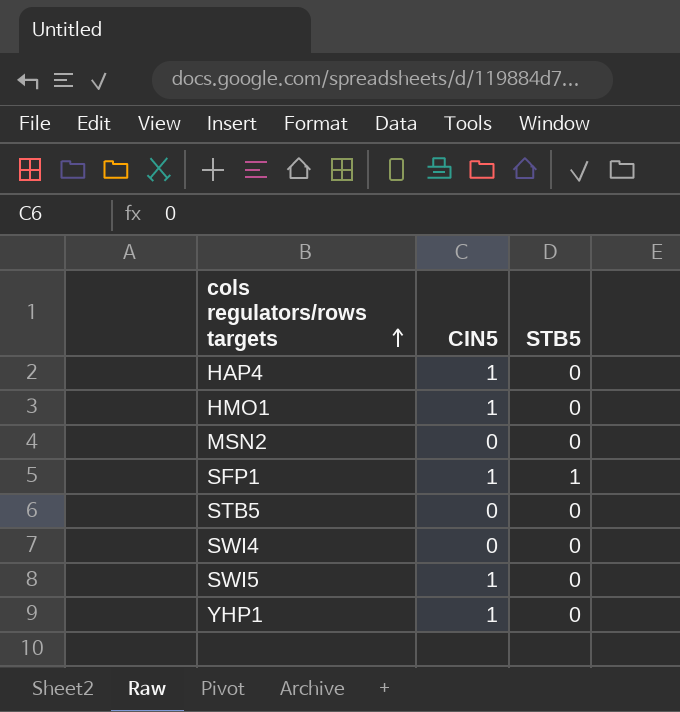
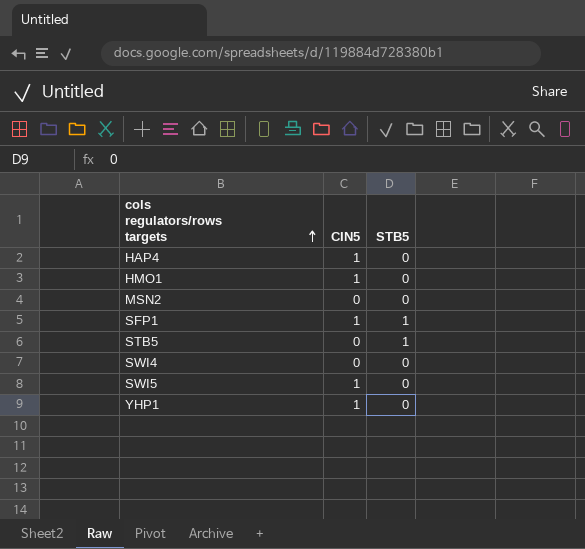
STB5 | STB5: 0 -> 1

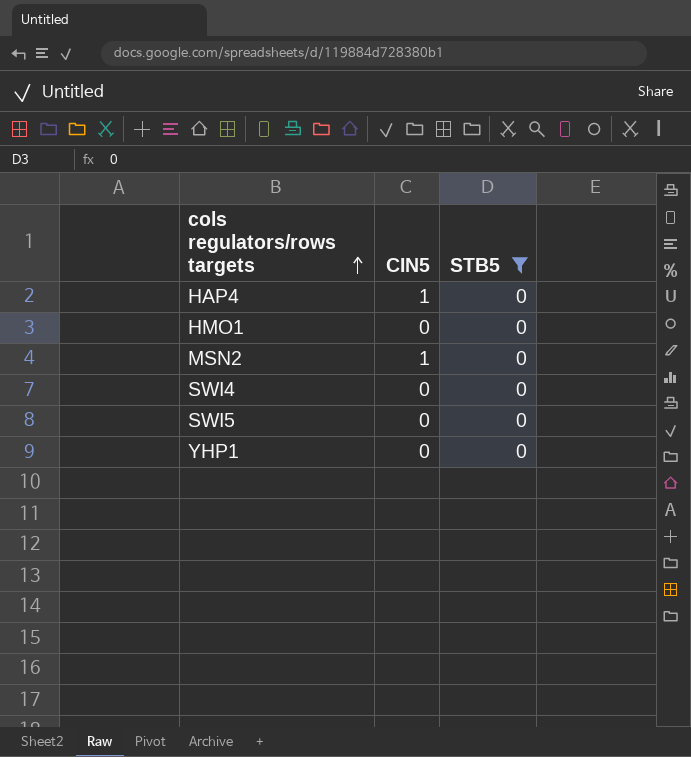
filter: none -> STB5 = 0
HMO1 | CIN5: 1 -> 0
MSN2 | CIN5: 0 -> 1
SWI5 | CIN5: 1 -> 0
YHP1 | CIN5: 1 -> 0

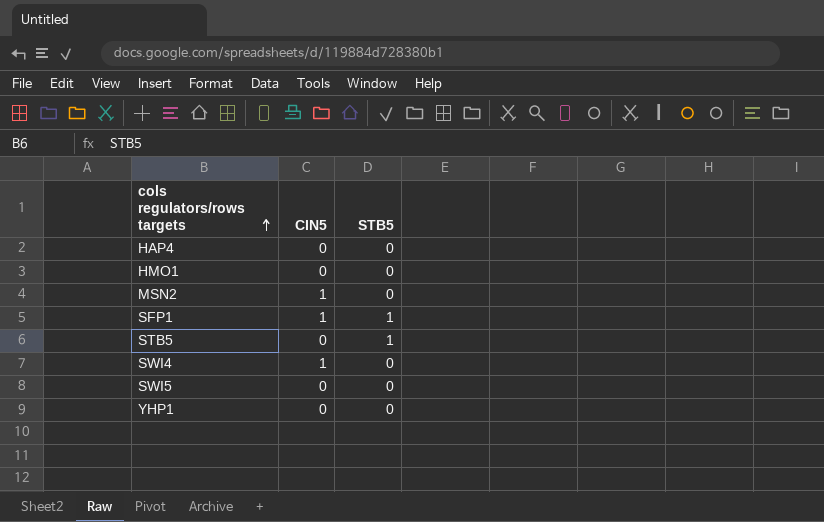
filter: STB5 = 0 -> none
HAP4 | CIN5: 1 -> 0
SWI4 | CIN5: 0 -> 1

